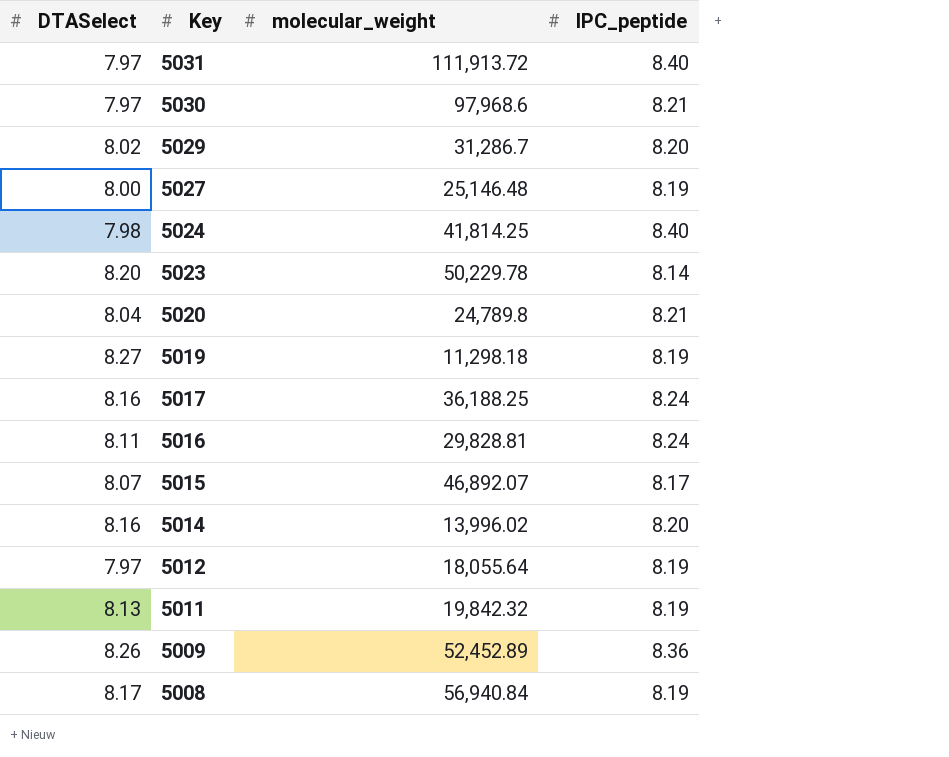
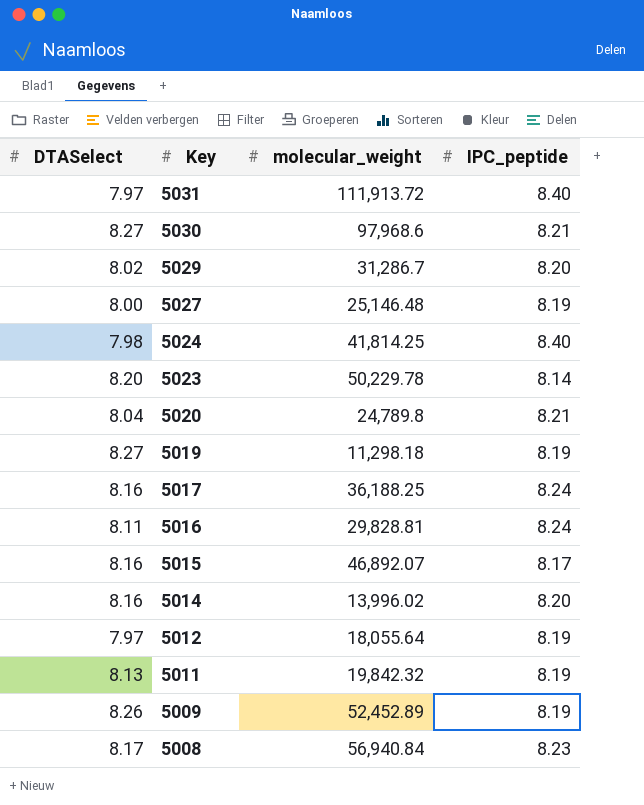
5030 | DTASelect: 7.97 -> 8.27
5015 | DTASelect: 8.07 -> 8.16
5009 | IPC_peptide: 8.36 -> 8.19
5008 | IPC_peptide: 8.19 -> 8.23

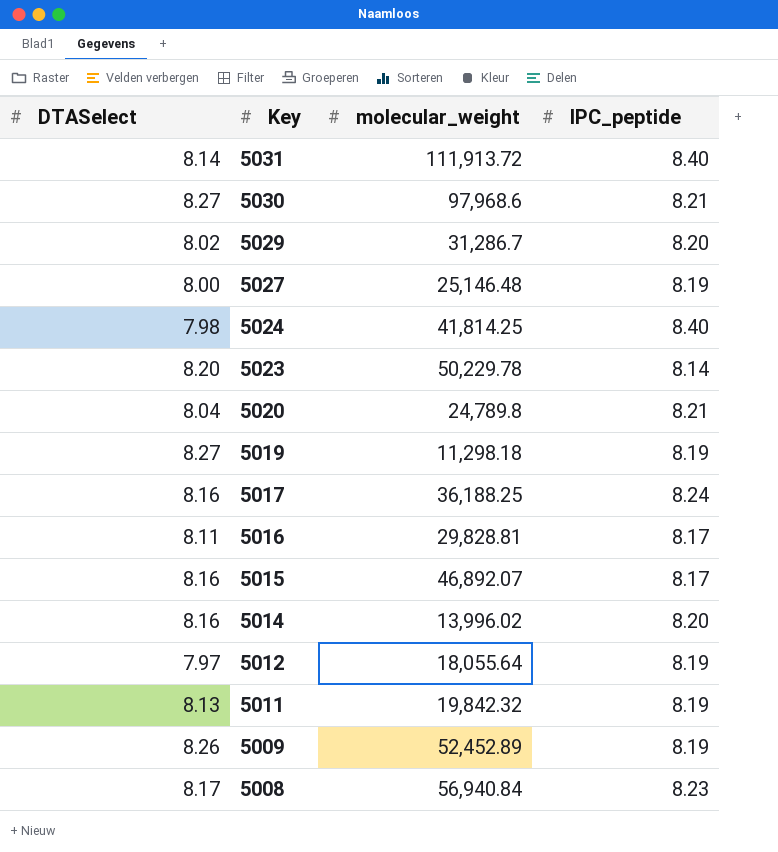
5031 | DTASelect: 7.97 -> 8.14
5016 | IPC_peptide: 8.24 -> 8.17

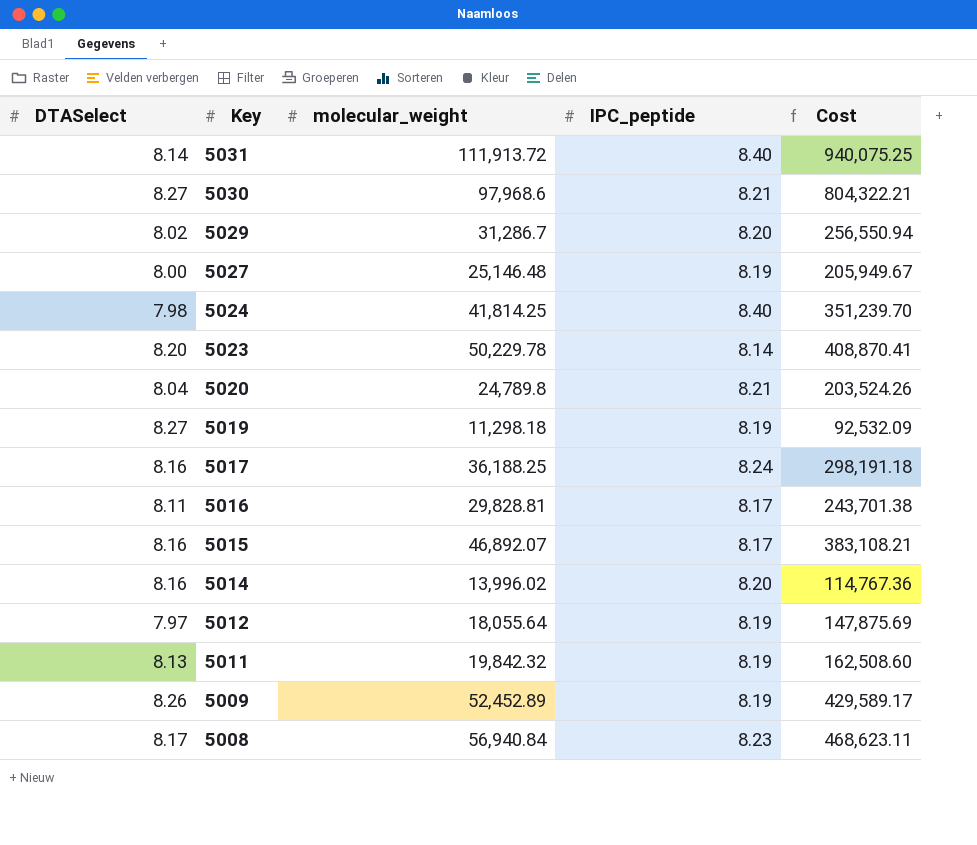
column Cost | formula: none -> [molecular_weight] * [IPC_peptide]

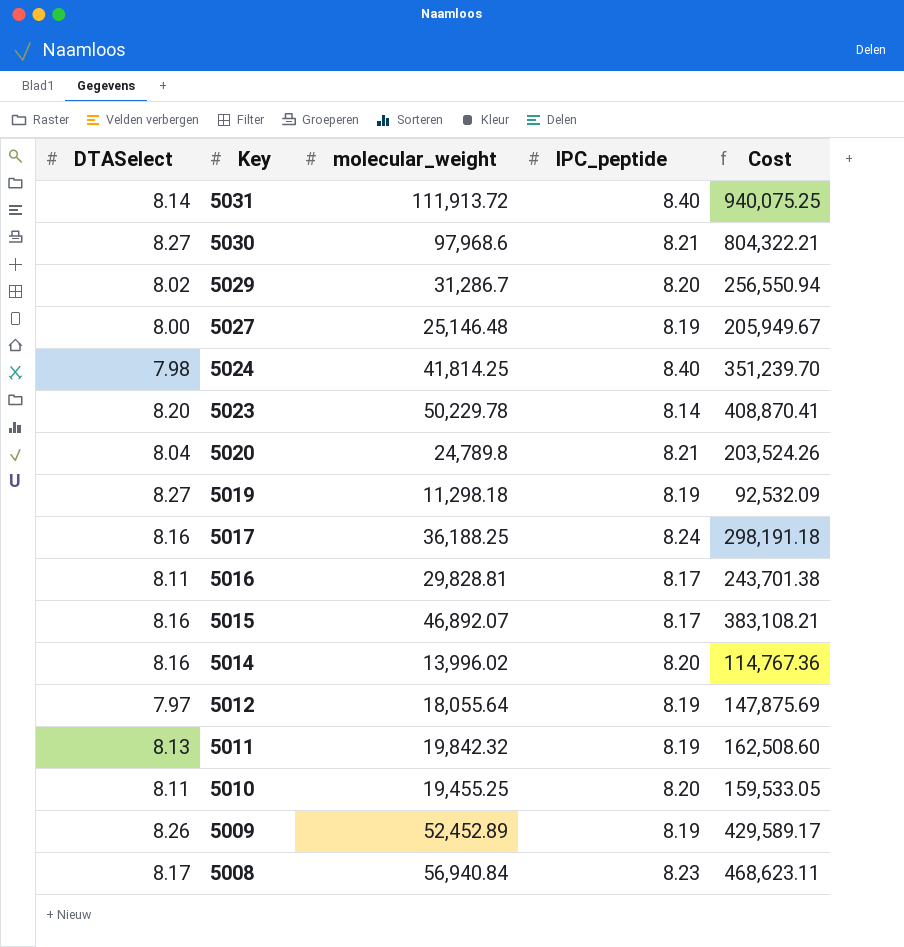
row 5010: none -> 8.11 | 19,455.25 | 8.20 | 159,533.05

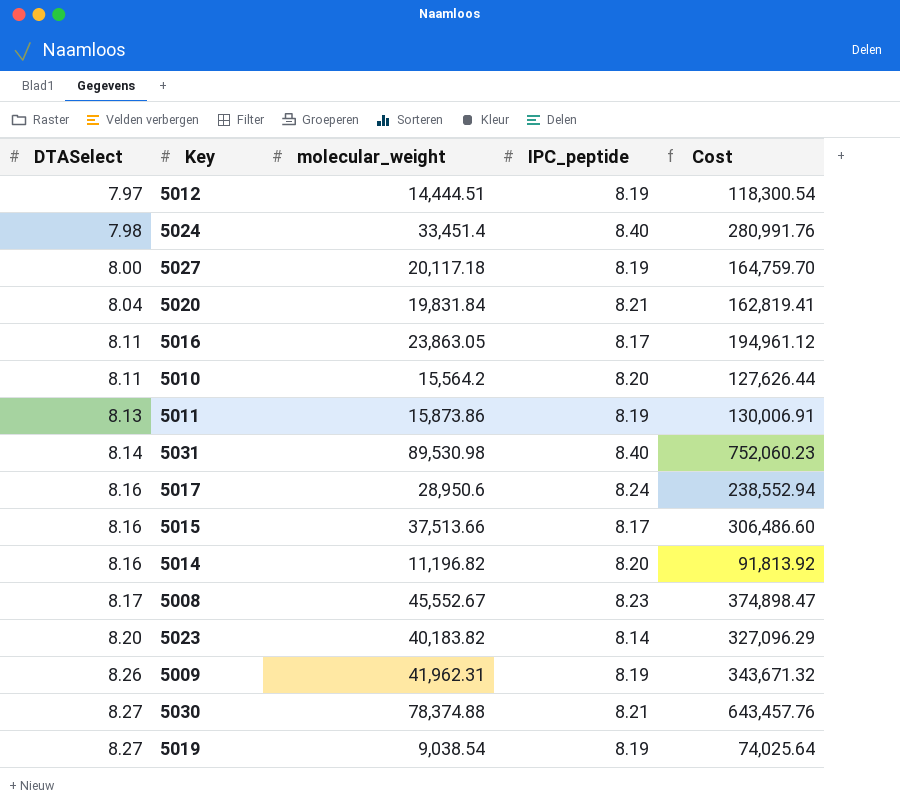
row order: Key descending -> DTASelect ascending
row 5029: 8.02 | 31,286.7 | 8.20 | 256,550.94 -> none
5012 | molecular_weight: 18,055.64 -> 14,444.51
5012 | Cost: 147,875.69 -> 118,300.54
5024 | molecular_weight: 41,814.25 -> 33,451.4
5024 | Cost: 351,239.70 -> 280,991.76
5027 | molecular_weight: 25,146.48 -> 20,117.18
5027 | Cost: 205,949.67 -> 164,759.70
5020 | molecular_weight: 24,789.8 -> 19,831.84
5020 | Cost: 203,524.26 -> 162,819.41
5016 | molecular_weight: 29,828.81 -> 23,863.05
5016 | Cost: 243,701.38 -> 194,961.12
5010 | molecular_weight: 19,455.25 -> 15,564.2
5010 | Cost: 159,533.05 -> 127,626.44
5011 | molecular_weight: 19,842.32 -> 15,873.86
5011 | Cost: 162,508.60 -> 130,006.91
5031 | molecular_weight: 111,913.72 -> 89,530.98
5031 | Cost: 940,075.25 -> 752,060.23
5017 | molecular_weight: 36,188.25 -> 28,950.6
5017 | Cost: 298,191.18 -> 238,552.94
5015 | molecular_weight: 46,892.07 -> 37,513.66
5015 | Cost: 383,108.21 -> 306,486.60
5014 | molecular_weight: 13,996.02 -> 11,196.82
5014 | Cost: 114,767.36 -> 91,813.92
5008 | molecular_weight: 56,940.84 -> 45,552.67
5008 | Cost: 468,623.11 -> 374,898.47
5023 | molecular_weight: 50,229.78 -> 40,183.82
5023 | Cost: 408,870.41 -> 327,096.29
5009 | molecular_weight: 52,452.89 -> 41,962.31
5009 | Cost: 429,589.17 -> 343,671.32
5030 | molecular_weight: 97,968.6 -> 78,374.88
5030 | Cost: 804,322.21 -> 643,457.76
5019 | molecular_weight: 11,298.18 -> 9,038.54
5019 | Cost: 92,532.09 -> 74,025.64

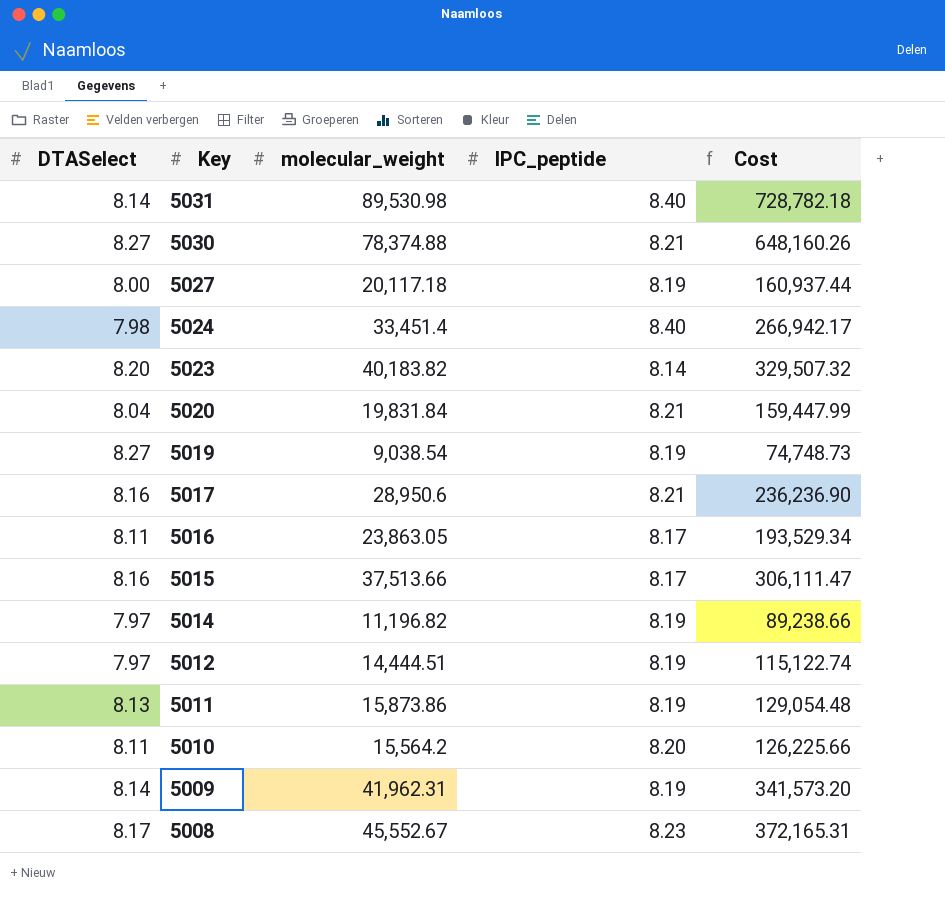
row order: DTASelect ascending -> Key descending
column Cost | formula: [molecular_weight] * [IPC_peptide] -> [DTASelect] * [molecular_weight]
5017 | IPC_peptide: 8.24 -> 8.21
5014 | DTASelect: 8.16 -> 7.97
5014 | IPC_peptide: 8.20 -> 8.19
5009 | DTASelect: 8.26 -> 8.14

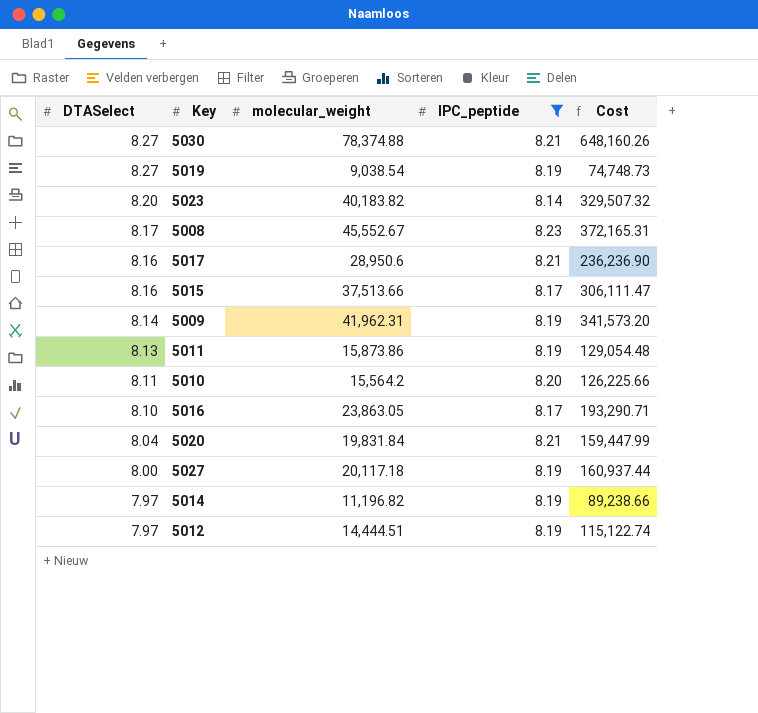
filter: none -> IPC_peptide != 8.40
row order: Key descending -> DTASelect descending
5016 | DTASelect: 8.11 -> 8.10
5016 | Cost: 193,529.34 -> 193,290.71

